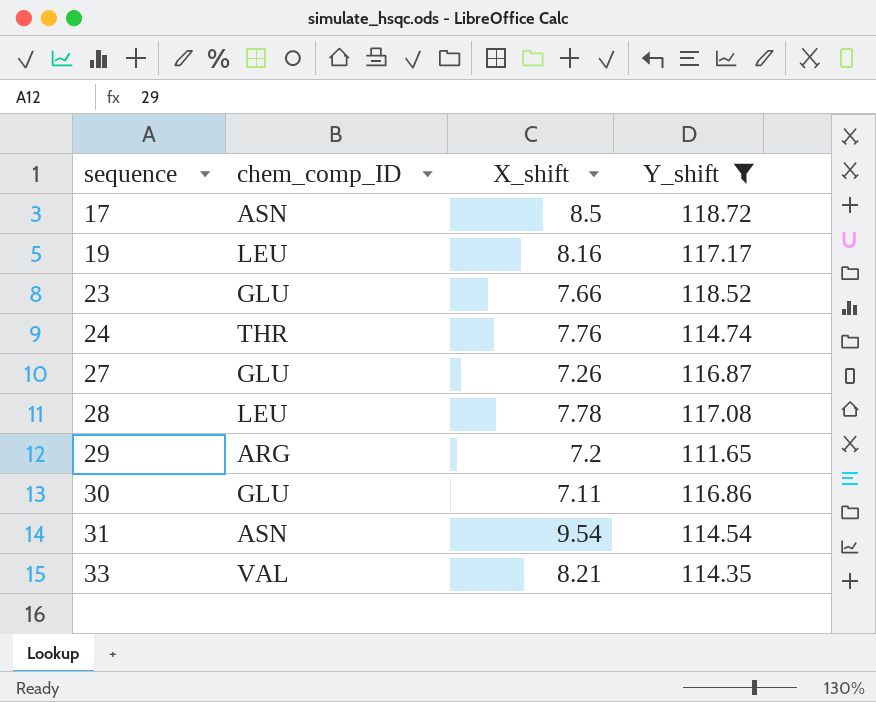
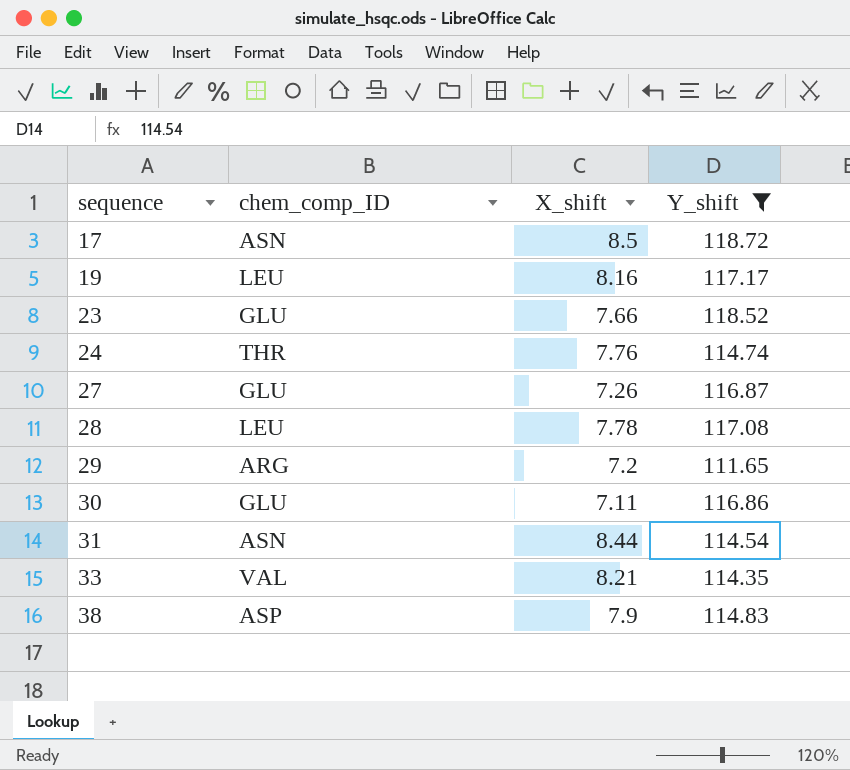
31 | X_shift: 9.54 -> 8.44
row 38: none -> ASP | 7.9 | 114.83

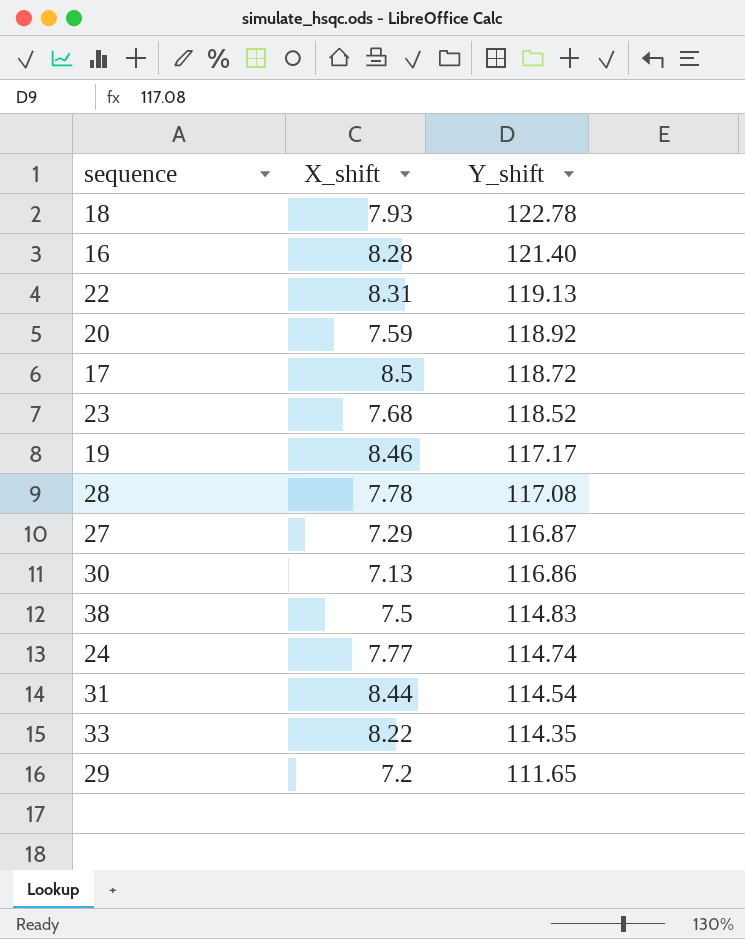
filter: Y_shift <= 118.72 -> none
row order: sequence ascending -> Y_shift descending
column chem_comp_ID | position: 2 -> none
23 | X_shift: 7.66 -> 7.68
19 | X_shift: 8.16 -> 8.46
27 | X_shift: 7.26 -> 7.29
30 | X_shift: 7.11 -> 7.13
38 | X_shift: 7.9 -> 7.5
24 | X_shift: 7.76 -> 7.77
33 | X_shift: 8.21 -> 8.22

